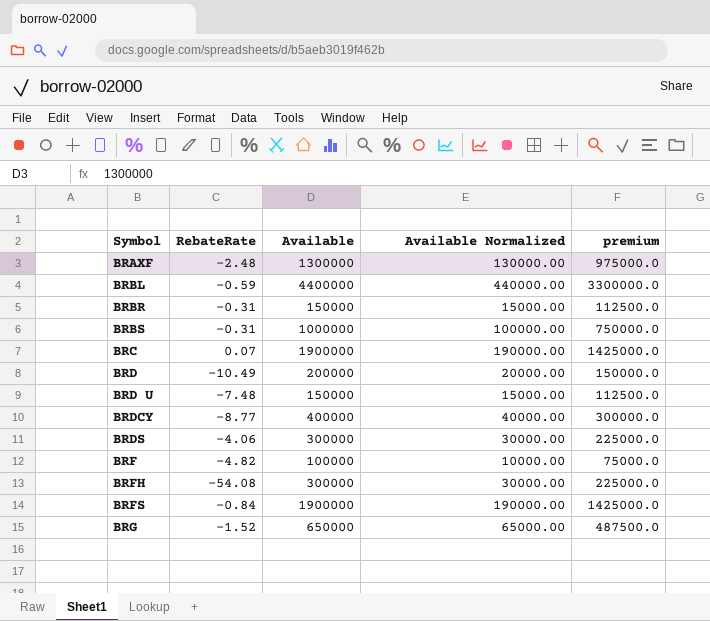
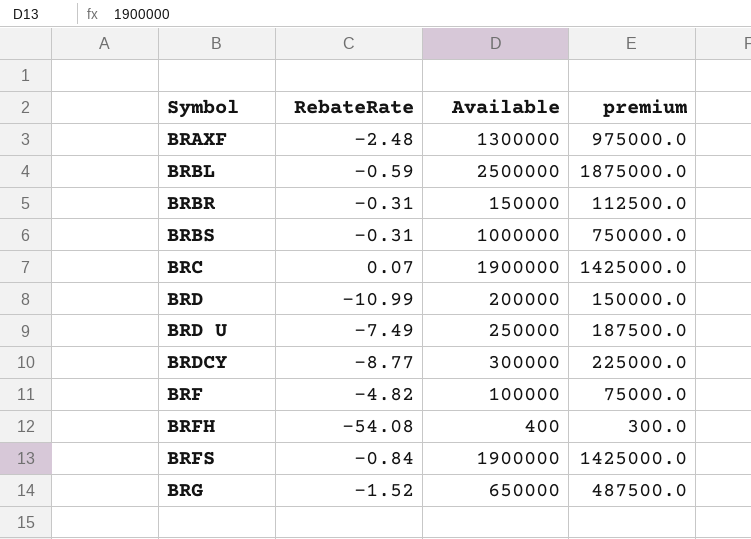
column Available Normalized | formula: [Available] * 0.1 -> none
row BRDS: -4.06 | 300000 | 30000.00 | 225000.0 -> none
BRBL | Available: 4400000 -> 2500000
BRBL | premium: 3300000.0 -> 1875000.0
BRD | RebateRate: -10.49 -> -10.99
BRD U | RebateRate: -7.48 -> -7.49
BRD U | Available: 150000 -> 250000
BRD U | premium: 112500.0 -> 187500.0
BRDCY | Available: 400000 -> 300000
BRDCY | premium: 300000.0 -> 225000.0
BRFH | Available: 300000 -> 400
BRFH | premium: 225000.0 -> 300.0

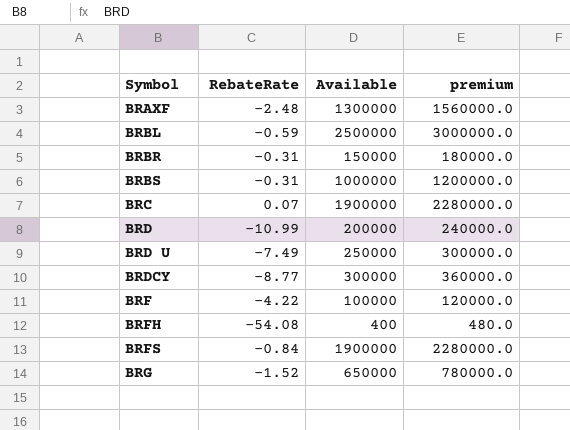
column premium | formula: [Available] * 0.75 -> [Available] * 1.2
BRF | RebateRate: -4.82 -> -4.22

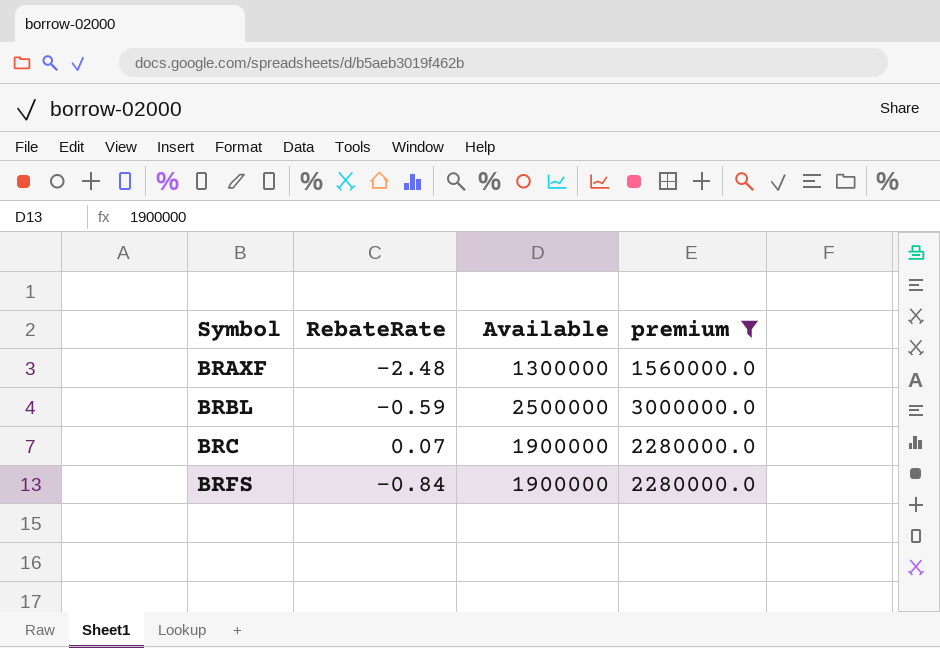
filter: none -> premium >= 1560000.0

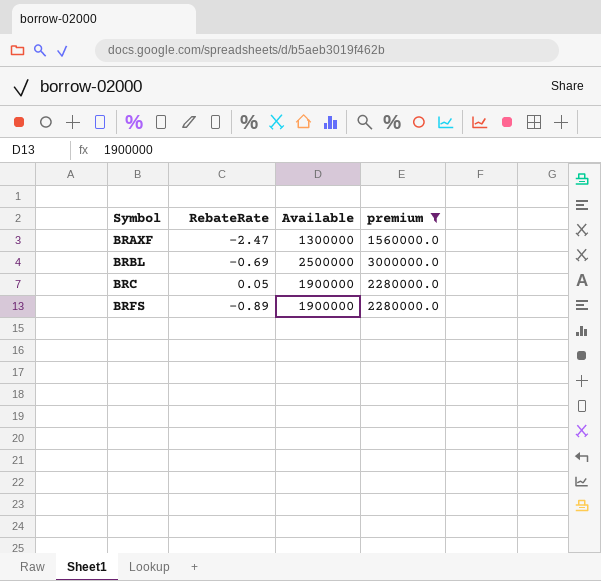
BRAXF | RebateRate: -2.48 -> -2.47
BRBL | RebateRate: -0.59 -> -0.69
BRC | RebateRate: 0.07 -> 0.05
BRFS | RebateRate: -0.84 -> -0.89

